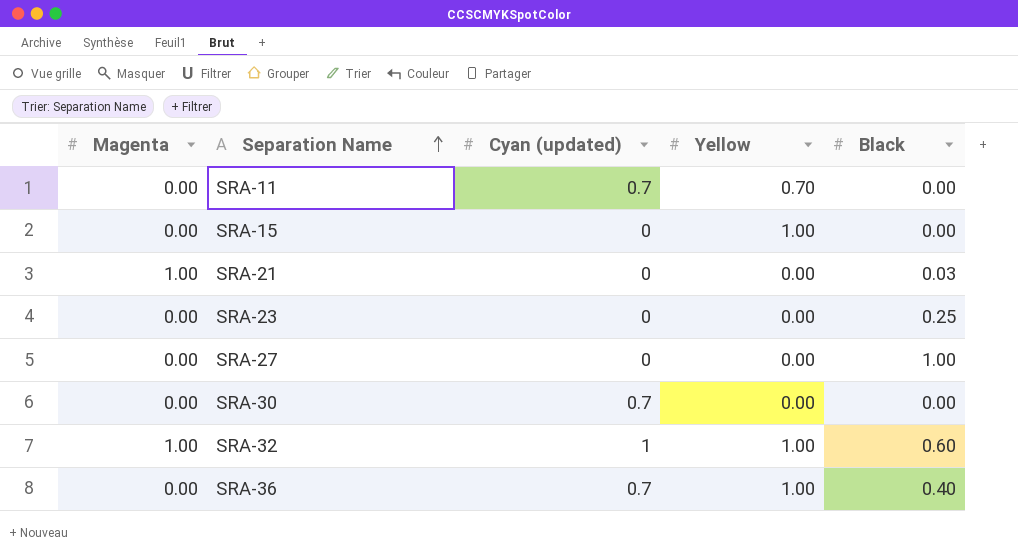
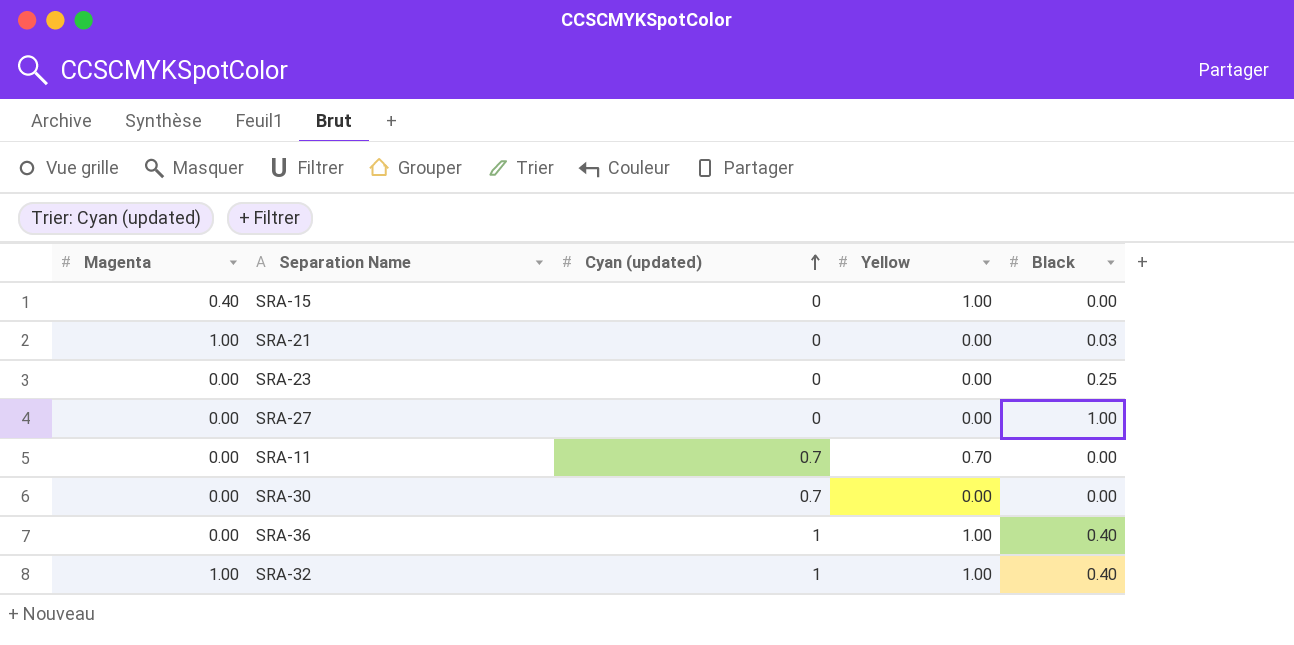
row order: Separation Name ascending -> Cyan (updated) ascending
SRA-15 | Magenta: 0.00 -> 0.40
SRA-36 | Cyan (updated): 0.7 -> 1
SRA-32 | Black: 0.60 -> 0.40

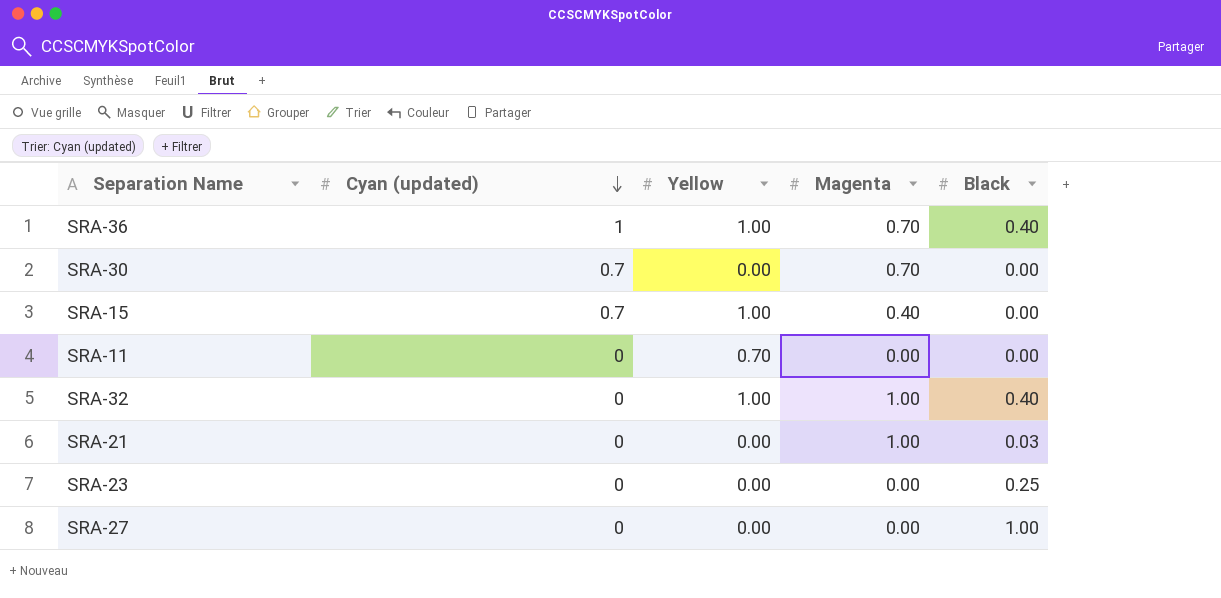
row order: Cyan (updated) ascending -> Cyan (updated) descending
column Magenta | position: 1 -> 4
SRA-36 | Magenta: 0.00 -> 0.70
SRA-30 | Magenta: 0.00 -> 0.70
SRA-15 | Cyan (updated): 0 -> 0.7
SRA-11 | Cyan (updated): 0.7 -> 0
SRA-32 | Cyan (updated): 1 -> 0

